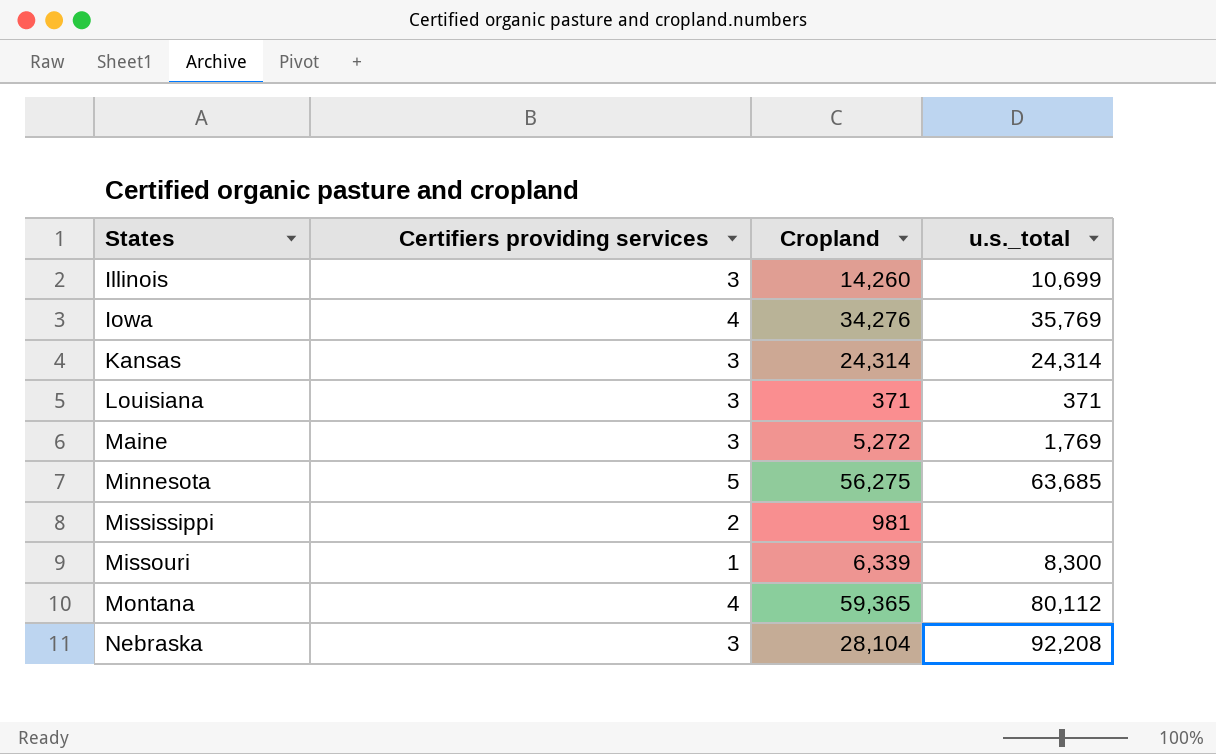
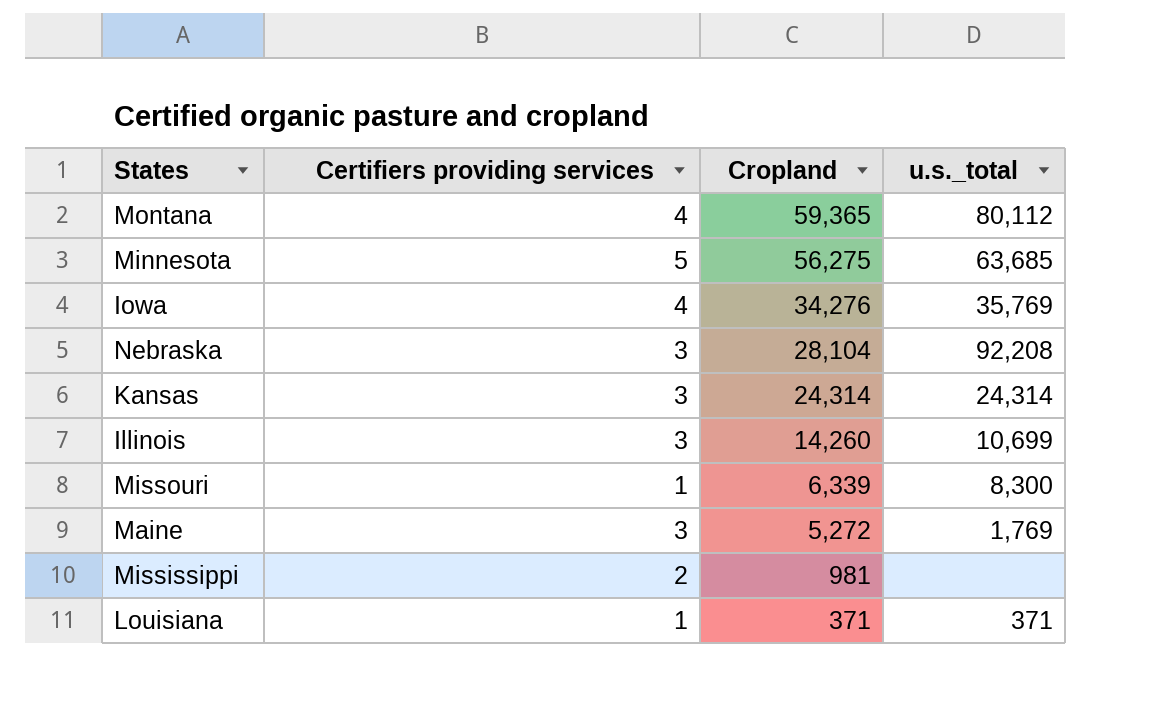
row order: States ascending -> Cropland descending
Louisiana | Certifiers providing services: 3 -> 1

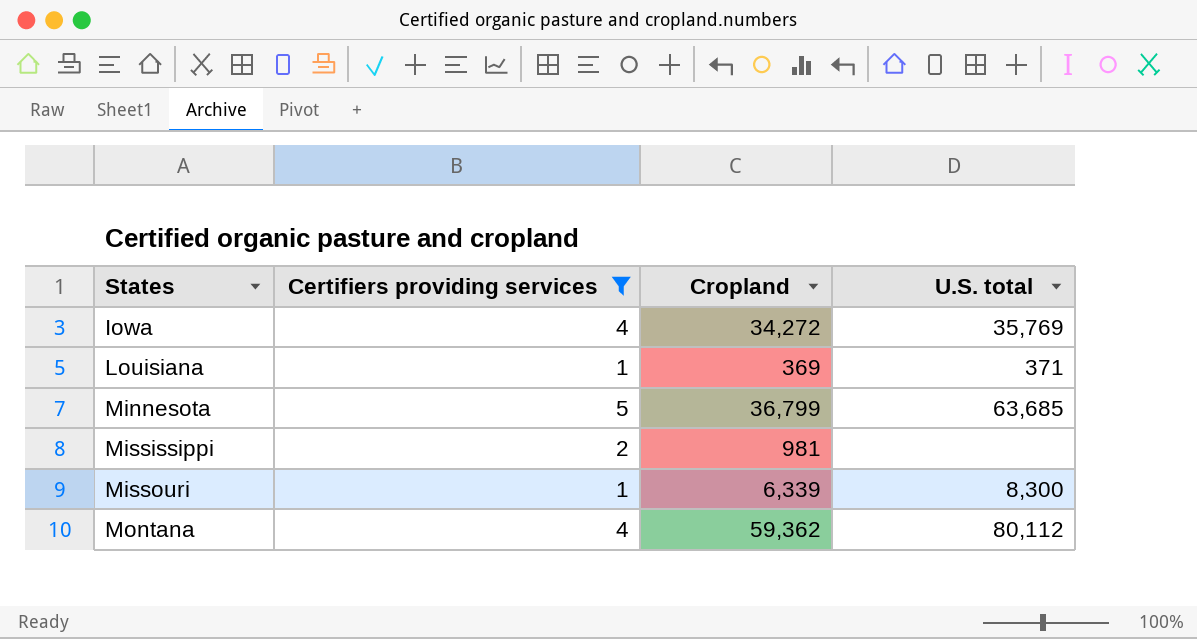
filter: none -> Certifiers providing services != 3
row order: Cropland descending -> States ascending
column name: u.s._total -> U.S. total
Iowa | Cropland: 34,276 -> 34,272
Louisiana | Cropland: 371 -> 369
Minnesota | Cropland: 56,275 -> 36,799
Montana | Cropland: 59,365 -> 59,362

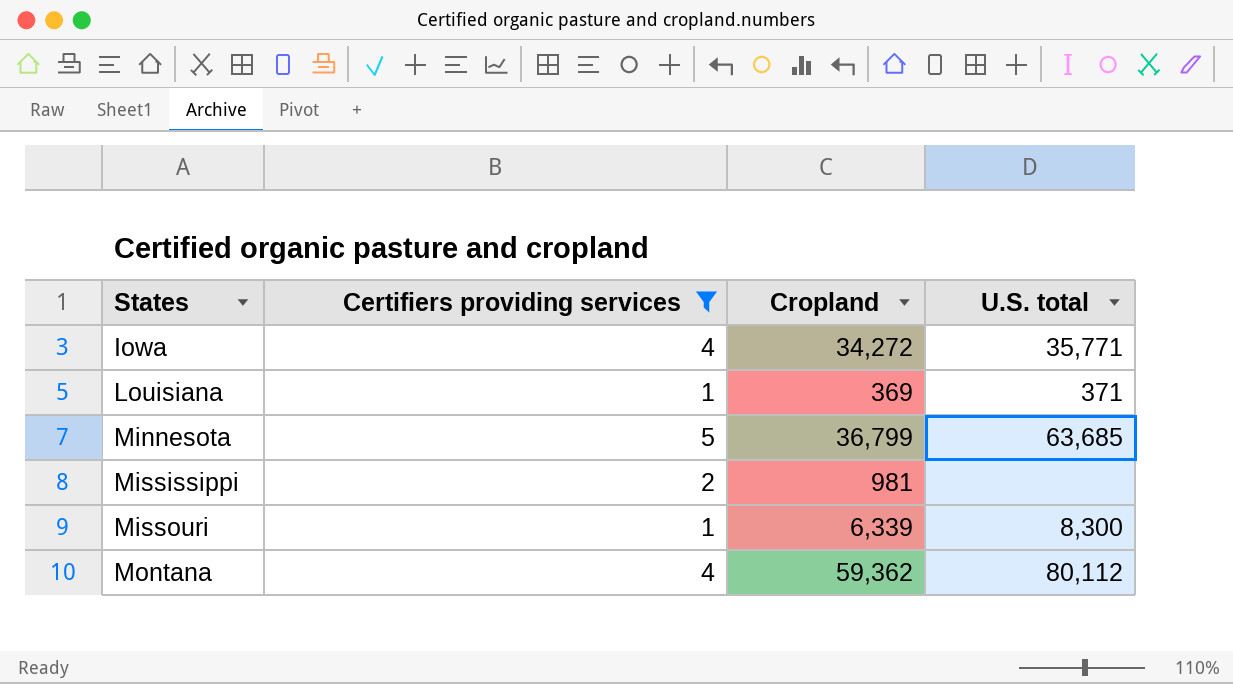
Iowa | U.S. total: 35,769 -> 35,771

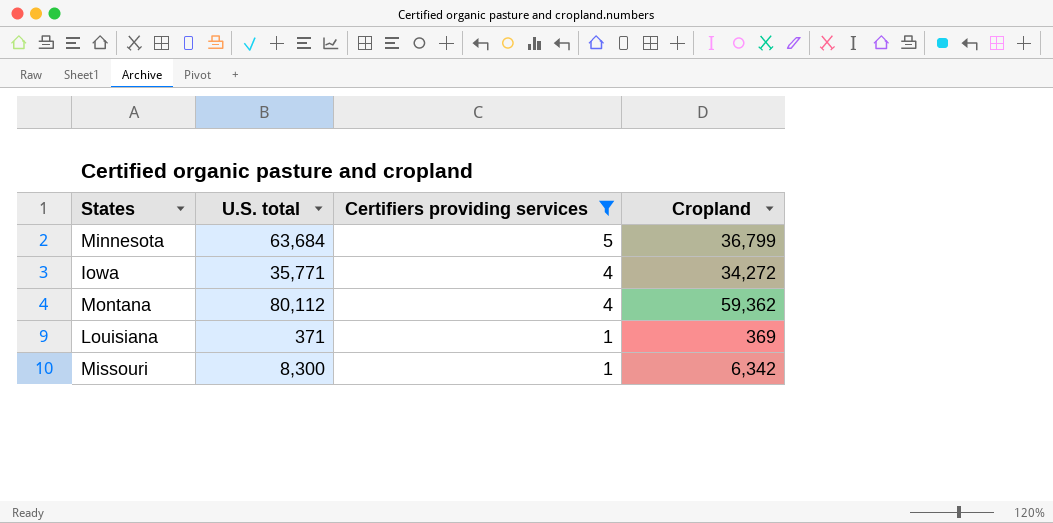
row order: States ascending -> Certifiers providing services descending
column U.S. total | position: 4 -> 2
row Mississippi: 2 | 981 | none -> none
Minnesota | U.S. total: 63,685 -> 63,684
Missouri | Cropland: 6,339 -> 6,342

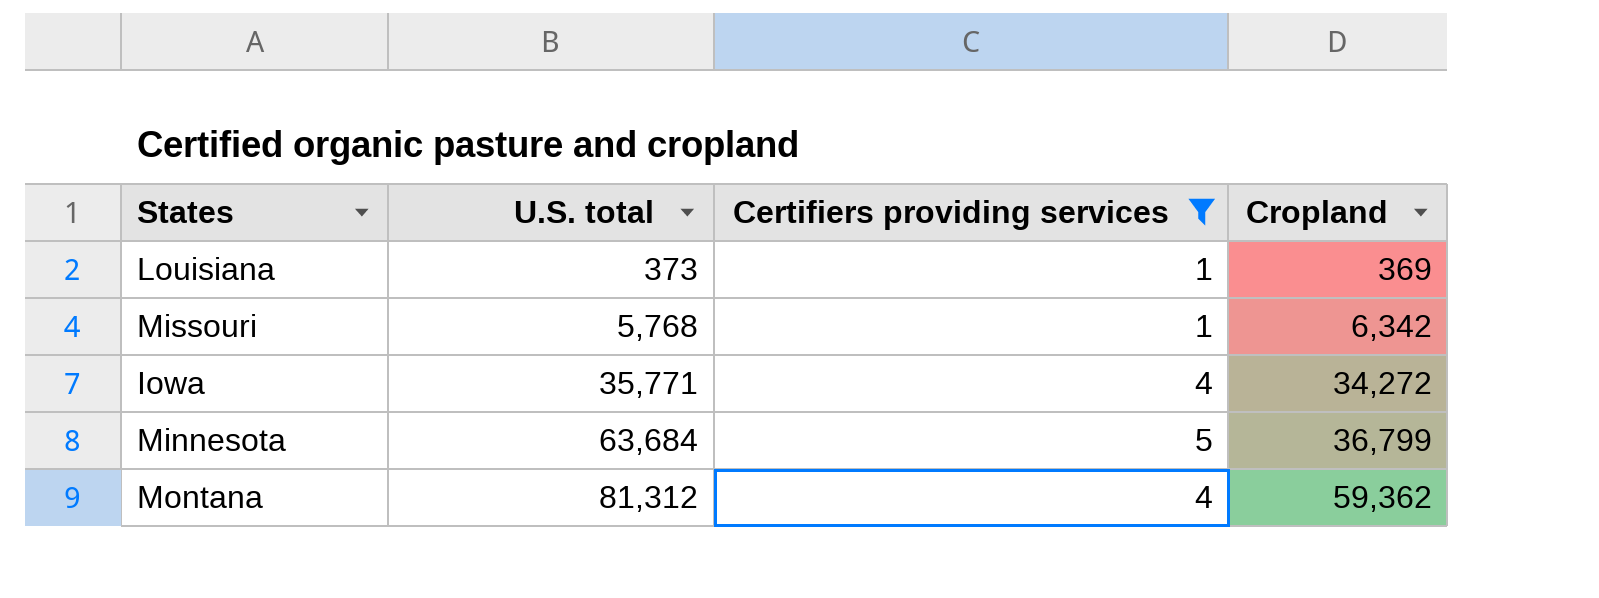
row order: Certifiers providing services descending -> U.S. total ascending
Louisiana | U.S. total: 371 -> 373
Missouri | U.S. total: 8,300 -> 5,768
Montana | U.S. total: 80,112 -> 81,312

